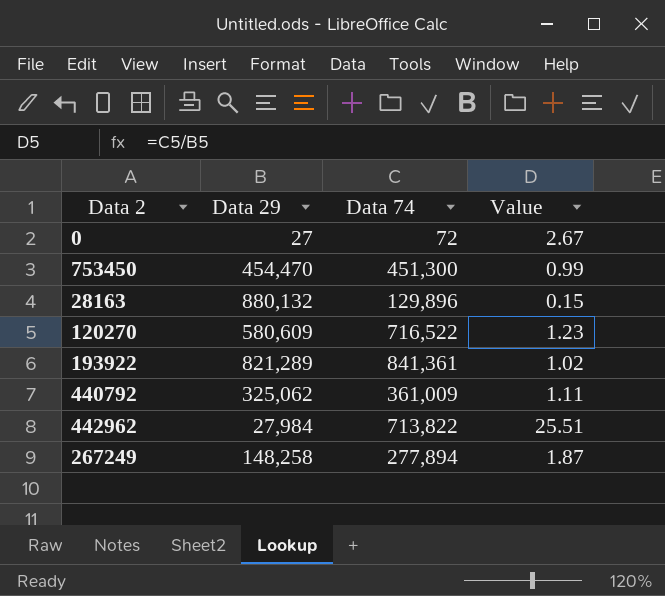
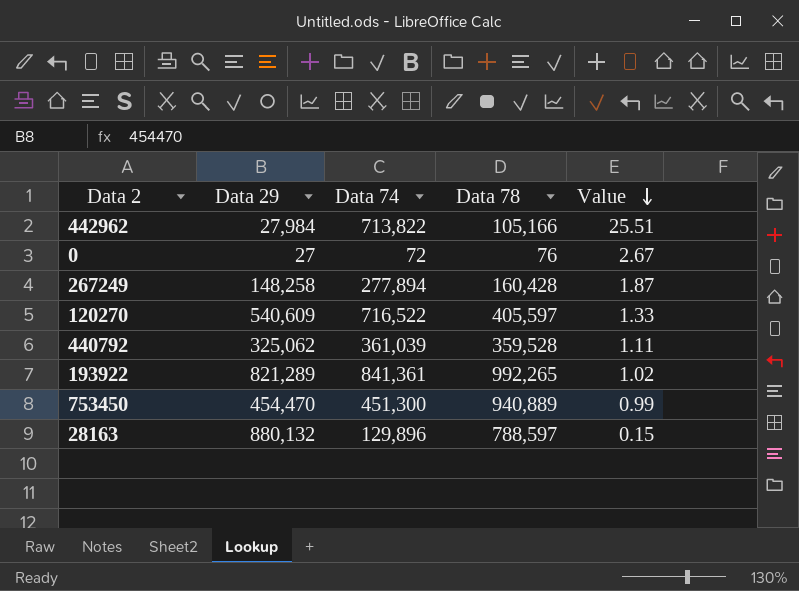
row order: none -> Value descending
column Data 78 | position: none -> 4
120270 | Data 29: 580,609 -> 540,609
120270 | Value: 1.23 -> 1.33
440792 | Data 74: 361,009 -> 361,039

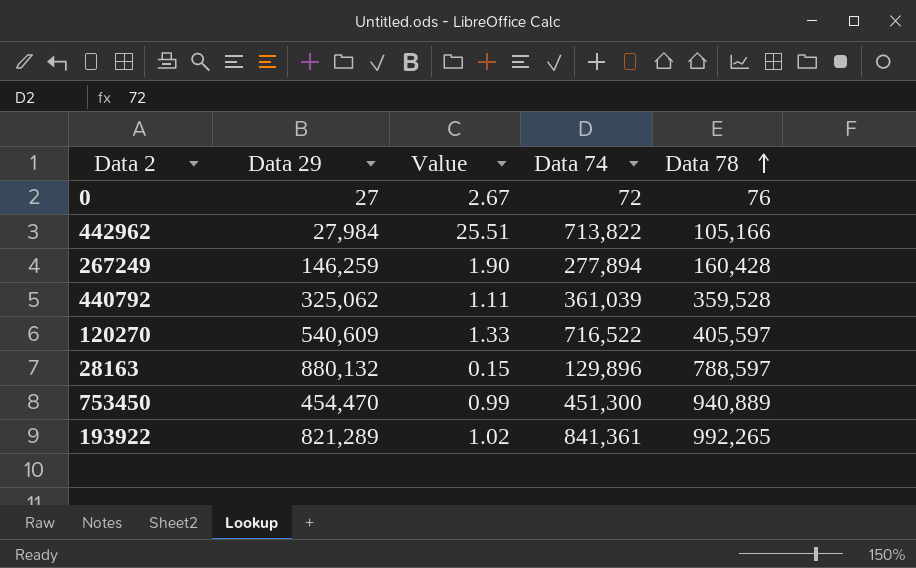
row order: Value descending -> Data 78 ascending
column Value | position: 5 -> 3
267249 | Data 29: 148,258 -> 146,259
267249 | Value: 1.87 -> 1.90

